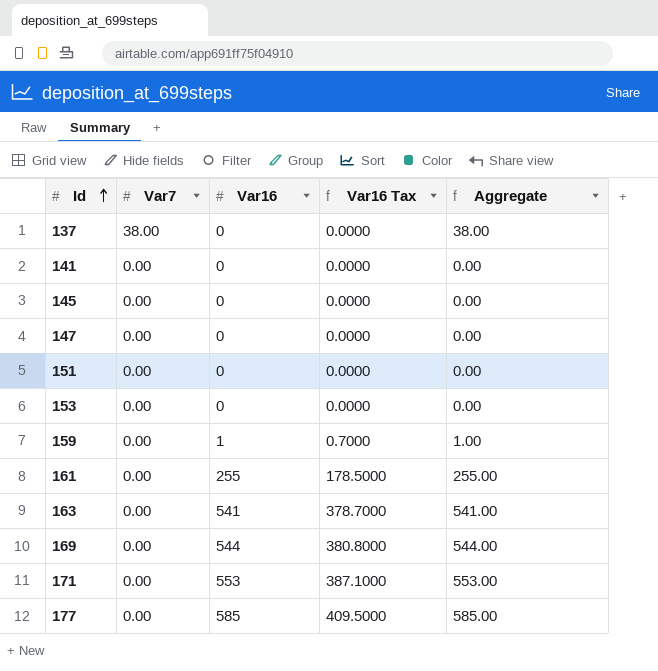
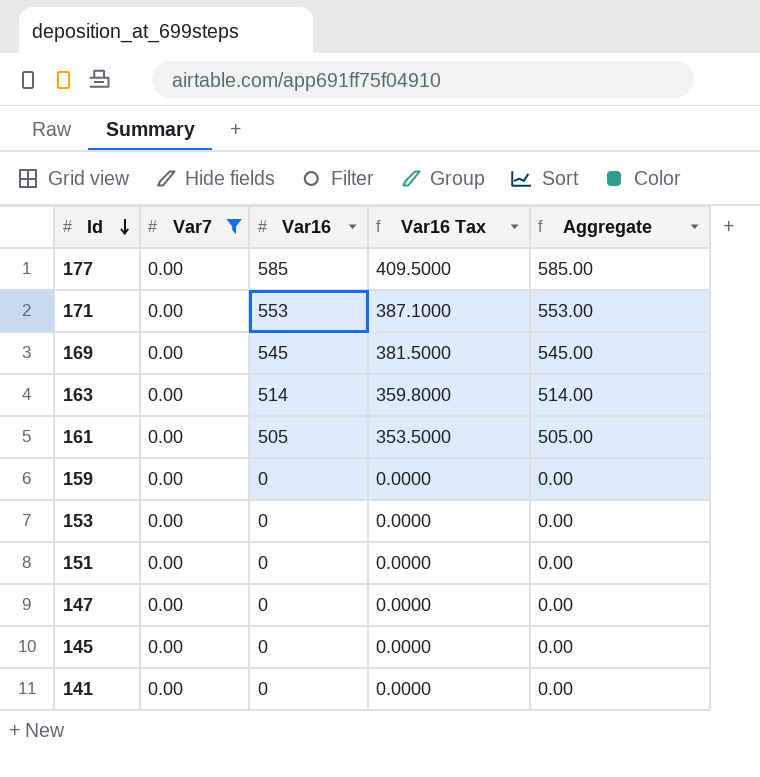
filter: none -> Var7 = 0.00
row order: Id ascending -> Id descending
169 | Var16: 544 -> 545
169 | Var16 Tax: 380.8000 -> 381.5000
169 | Aggregate: 544.00 -> 545.00
163 | Var16: 541 -> 514
163 | Var16 Tax: 378.7000 -> 359.8000
163 | Aggregate: 541.00 -> 514.00
161 | Var16: 255 -> 505
161 | Var16 Tax: 178.5000 -> 353.5000
161 | Aggregate: 255.00 -> 505.00
159 | Var16: 1 -> 0
159 | Var16 Tax: 0.7000 -> 0.0000
159 | Aggregate: 1.00 -> 0.00

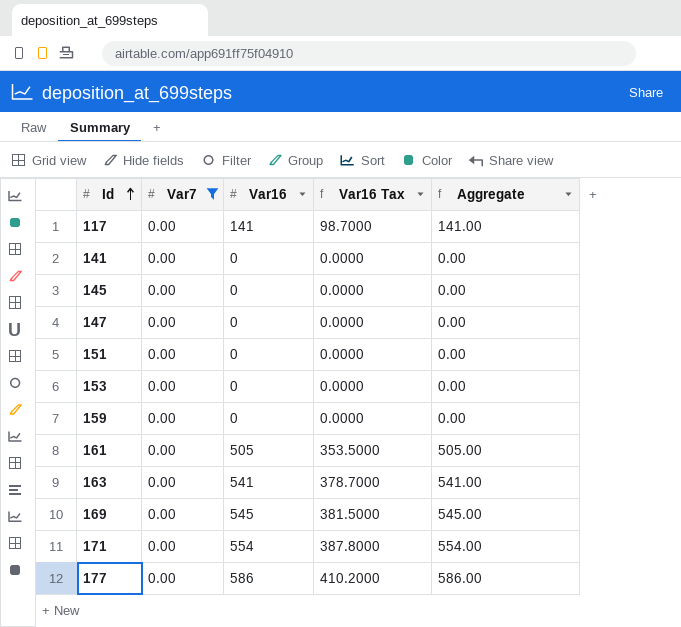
row order: Id descending -> Id ascending
row 117: none -> 0.00 | 141 | 98.7000 | 141.00
163 | Var16: 514 -> 541
163 | Var16 Tax: 359.8000 -> 378.7000
163 | Aggregate: 514.00 -> 541.00
171 | Var16: 553 -> 554
171 | Var16 Tax: 387.1000 -> 387.8000
171 | Aggregate: 553.00 -> 554.00
177 | Var16: 585 -> 586
177 | Var16 Tax: 409.5000 -> 410.2000
177 | Aggregate: 585.00 -> 586.00

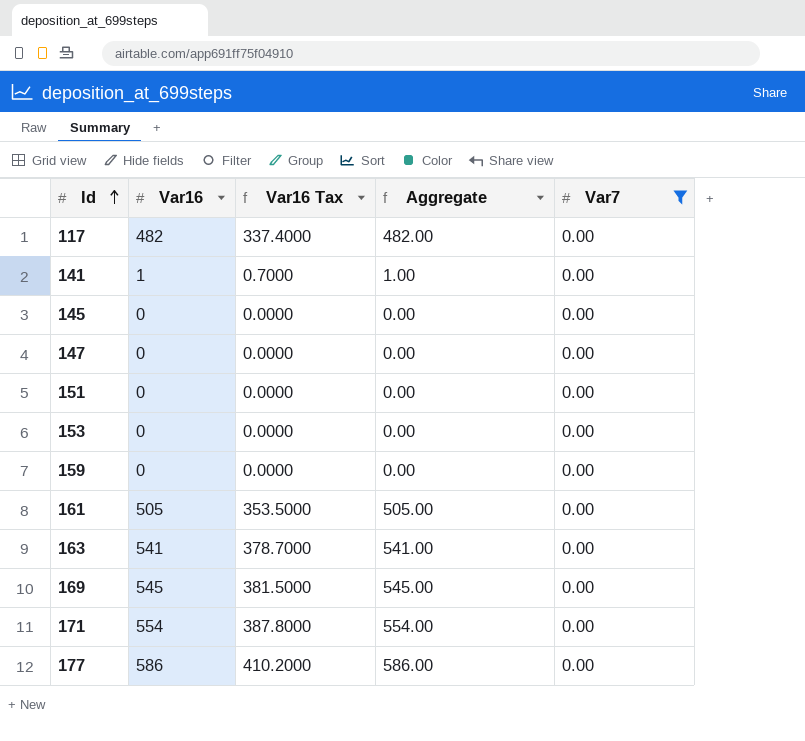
column Var7 | position: 2 -> 5
117 | Var16: 141 -> 482
117 | Var16 Tax: 98.7000 -> 337.4000
117 | Aggregate: 141.00 -> 482.00
141 | Var16: 0 -> 1
141 | Var16 Tax: 0.0000 -> 0.7000
141 | Aggregate: 0.00 -> 1.00

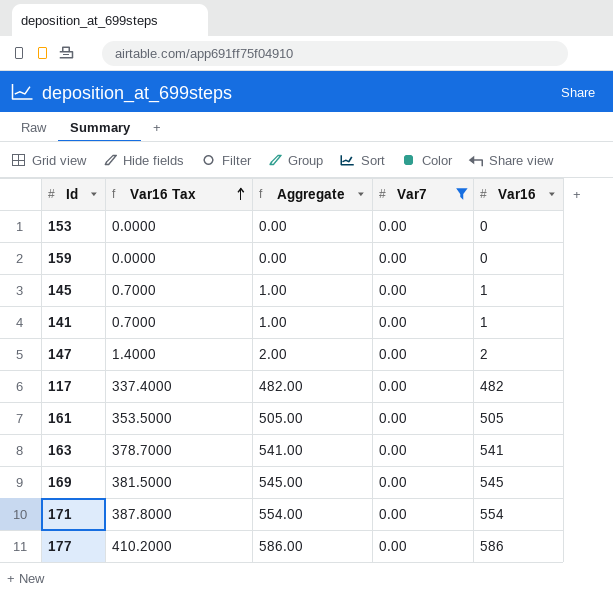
row order: Id ascending -> Var16 Tax ascending
column Var16 | position: 2 -> 5
row 151: 0 | 0.0000 | 0.00 | 0.00 -> none
145 | Var16 Tax: 0.0000 -> 0.7000
145 | Aggregate: 0.00 -> 1.00
145 | Var16: 0 -> 1
147 | Var16 Tax: 0.0000 -> 1.4000
147 | Aggregate: 0.00 -> 2.00
147 | Var16: 0 -> 2

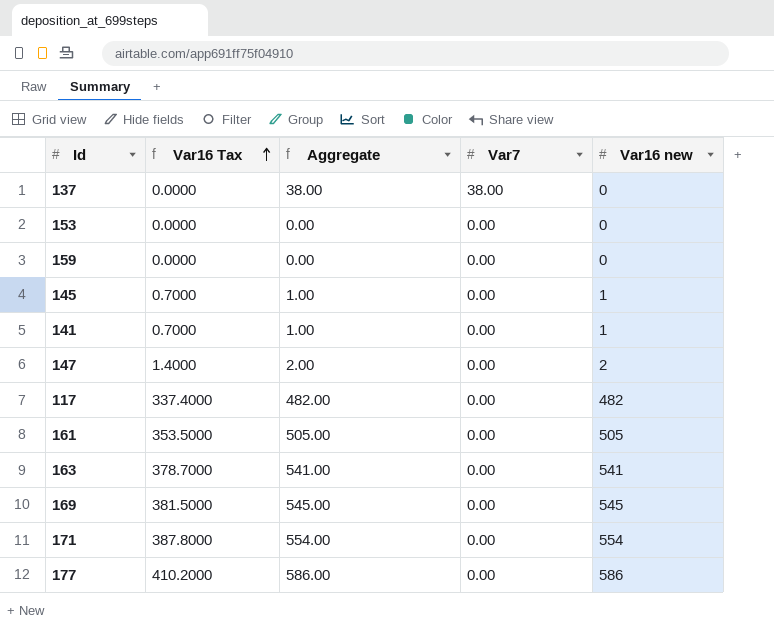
filter: Var7 = 0.00 -> none
column name: Var16 -> Var16 new

